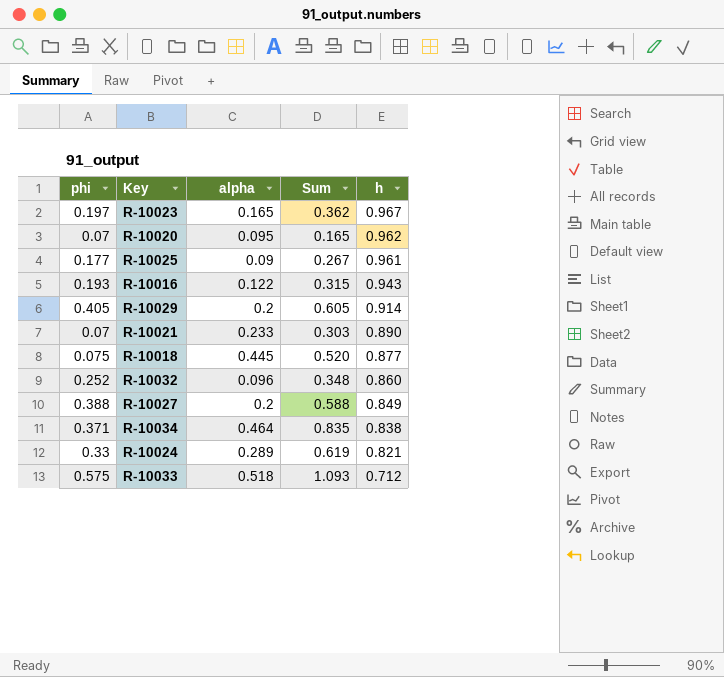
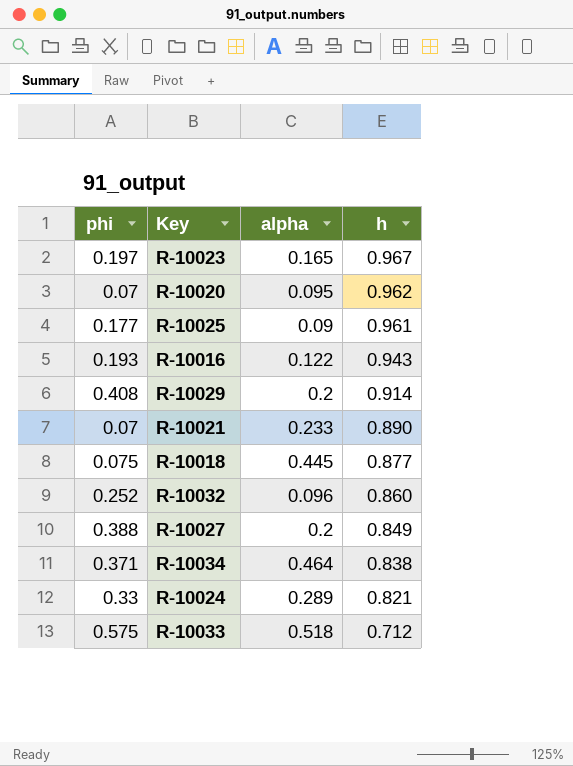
column Sum | formula: [phi] + [alpha] -> none
R-10029 | phi: 0.405 -> 0.408

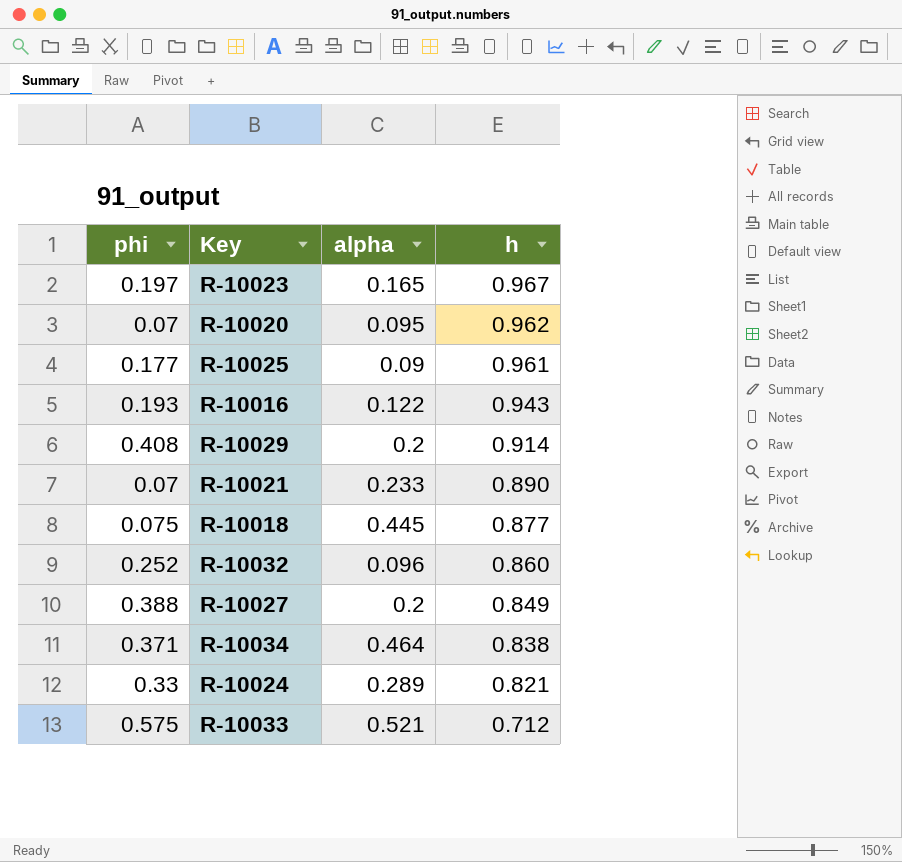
R-10033 | alpha: 0.518 -> 0.521

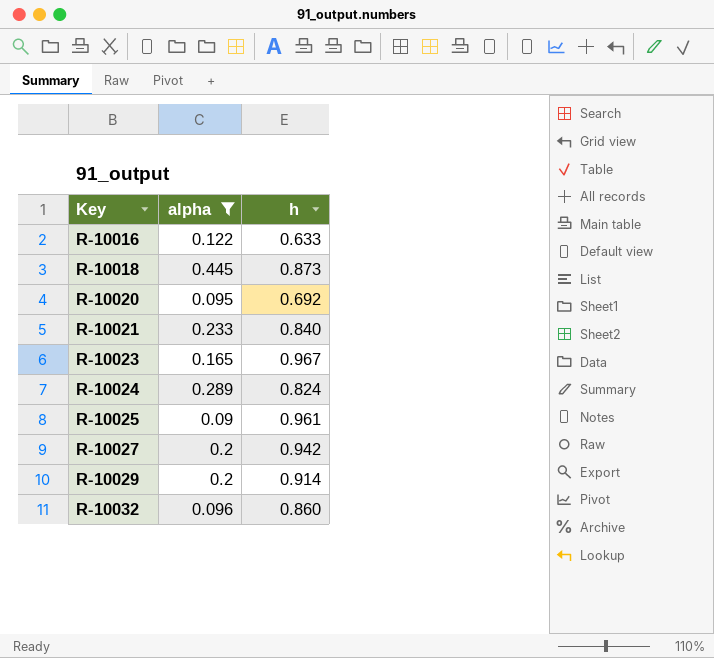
filter: none -> alpha <= 0.445
row order: h descending -> Key ascending
column phi | position: 1 -> none
R-10016 | h: 0.943 -> 0.633
R-10018 | h: 0.877 -> 0.873
R-10020 | h: 0.962 -> 0.692
R-10021 | h: 0.890 -> 0.840
R-10024 | h: 0.821 -> 0.824
R-10027 | h: 0.849 -> 0.942

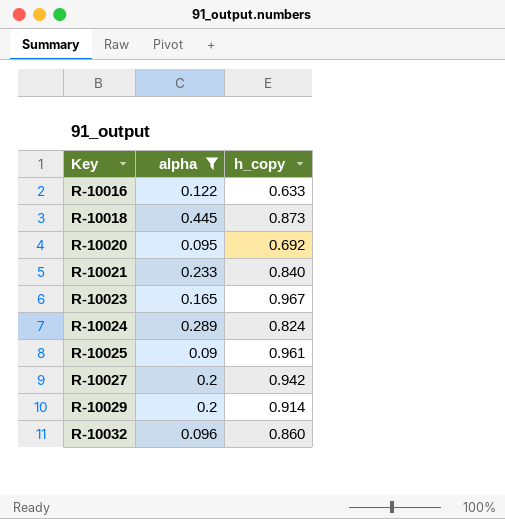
column name: h -> h_copy

